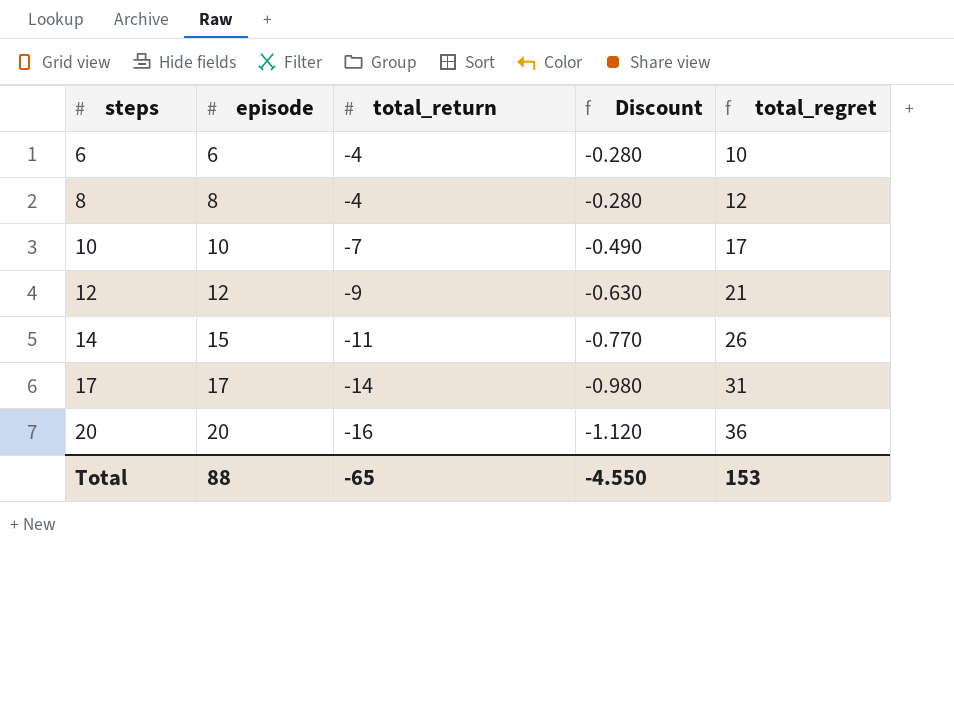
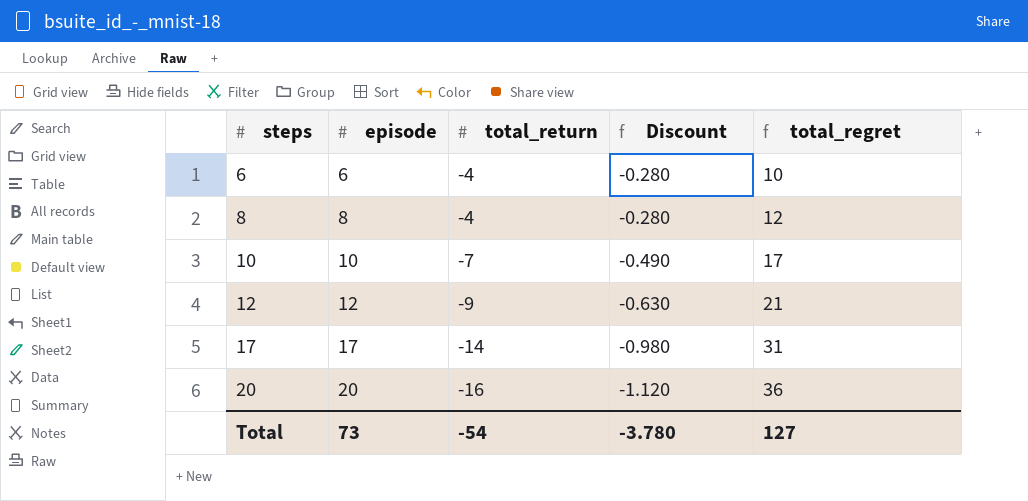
row 14: 15 | -11 | -0.770 | 26 -> none
Total | episode: 88 -> 73
Total | total_return: -65 -> -54
Total | Discount: -4.550 -> -3.780
Total | total_regret: 153 -> 127

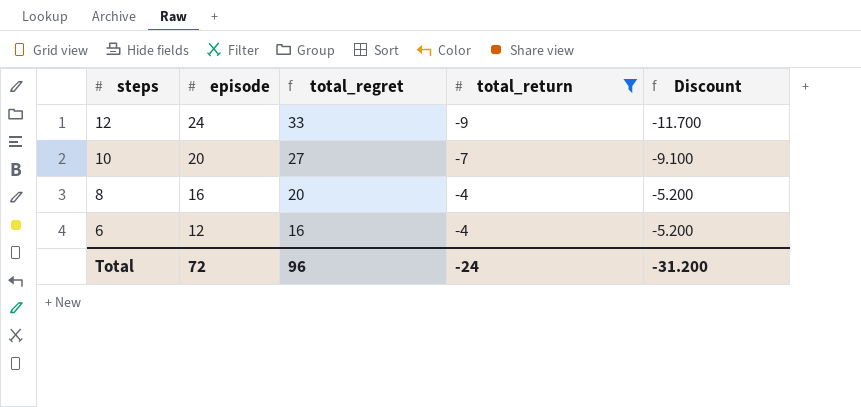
filter: none -> total_return >= -9
row order: steps ascending -> steps descending
column total_regret | position: 5 -> 3
column Discount | formula: [total_return] * 0.07 -> [total_return] * 1.3
12 | episode: 12 -> 24
12 | total_regret: 21 -> 33
10 | episode: 10 -> 20
10 | total_regret: 17 -> 27
8 | episode: 8 -> 16
8 | total_regret: 12 -> 20
6 | episode: 6 -> 12
6 | total_regret: 10 -> 16
Total | episode: 73 -> 72
Total | total_regret: 127 -> 96
Total | total_return: -54 -> -24
Total | Discount: -3.780 -> -31.200

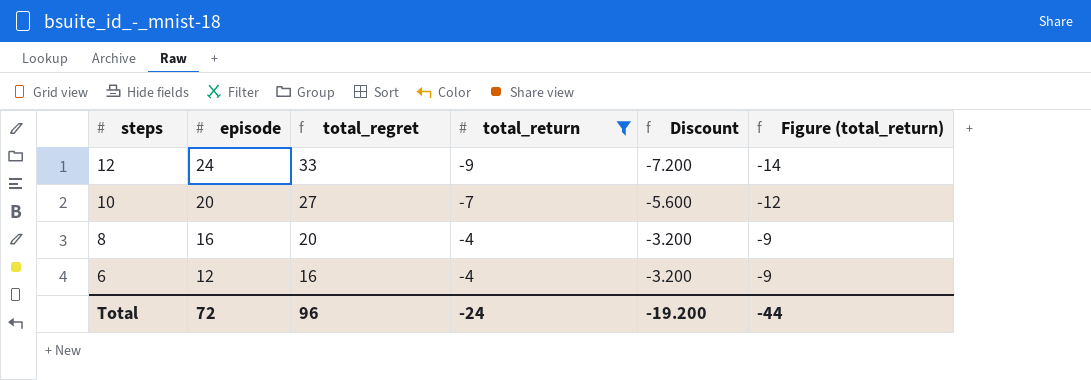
column Discount | formula: [total_return] * 1.3 -> [total_return] * 0.8
column Figure (total_return) | formula: none -> [total_return] - 5
Total | Discount: -31.200 -> -19.200

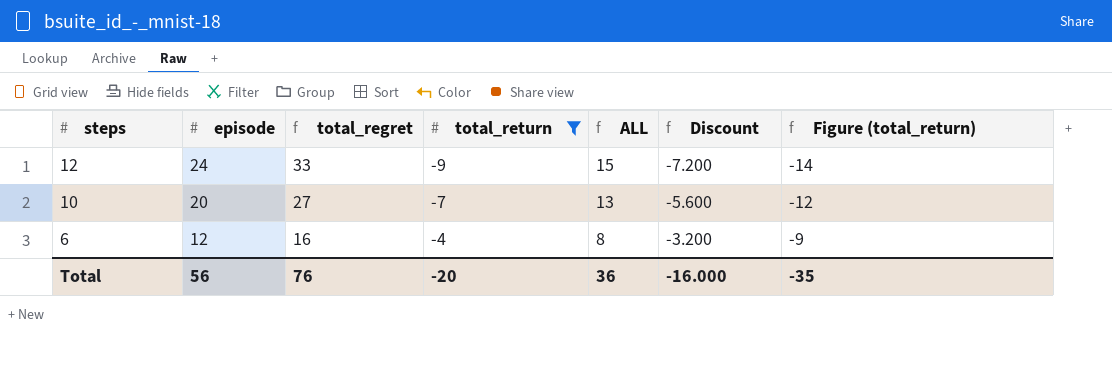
column ALL | formula: none -> [episode] + [total_return]
row 8: 16 | 20 | -4 | -3.200 | -9 -> none
Total | episode: 72 -> 56
Total | total_regret: 96 -> 76
Total | total_return: -24 -> -20
Total | Discount: -19.200 -> -16.000
Total | Figure (total_return): -44 -> -35

